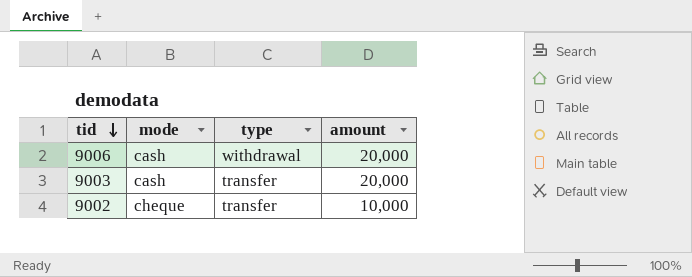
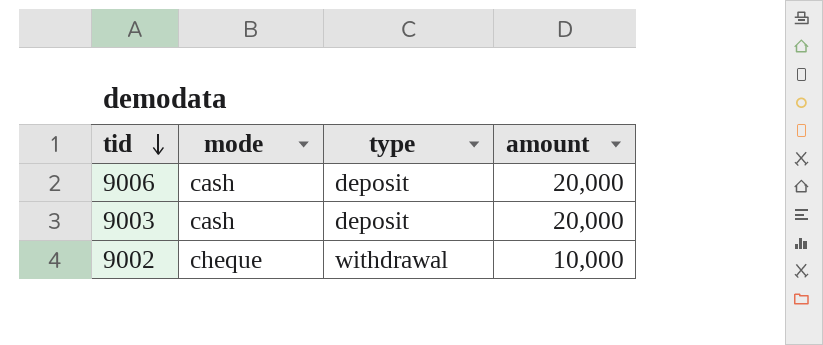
9006 | type: withdrawal -> deposit
9003 | type: transfer -> deposit
9002 | type: transfer -> withdrawal

